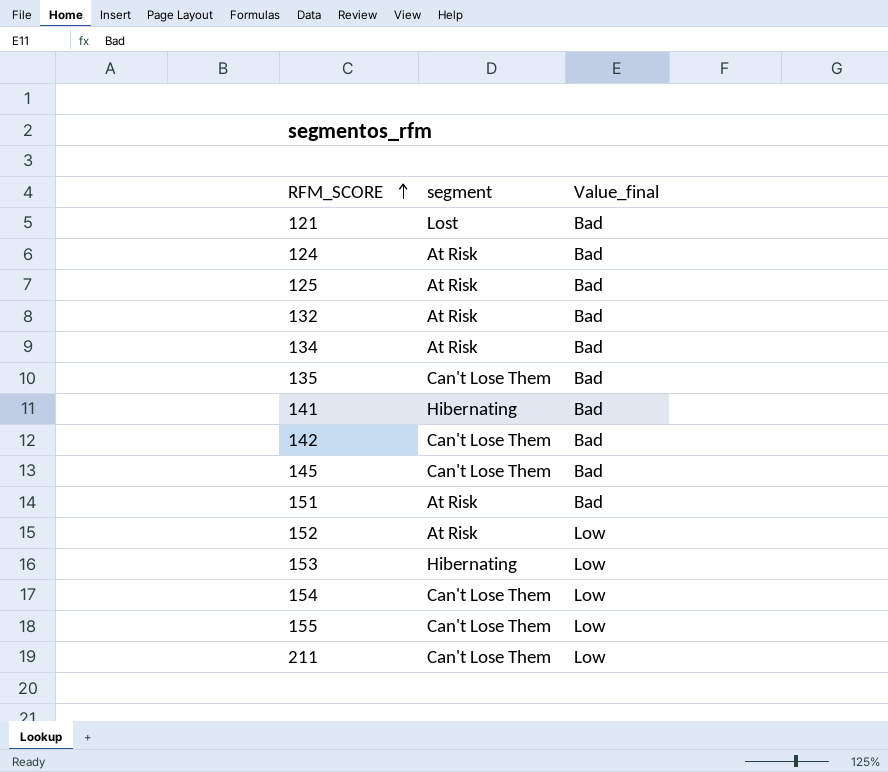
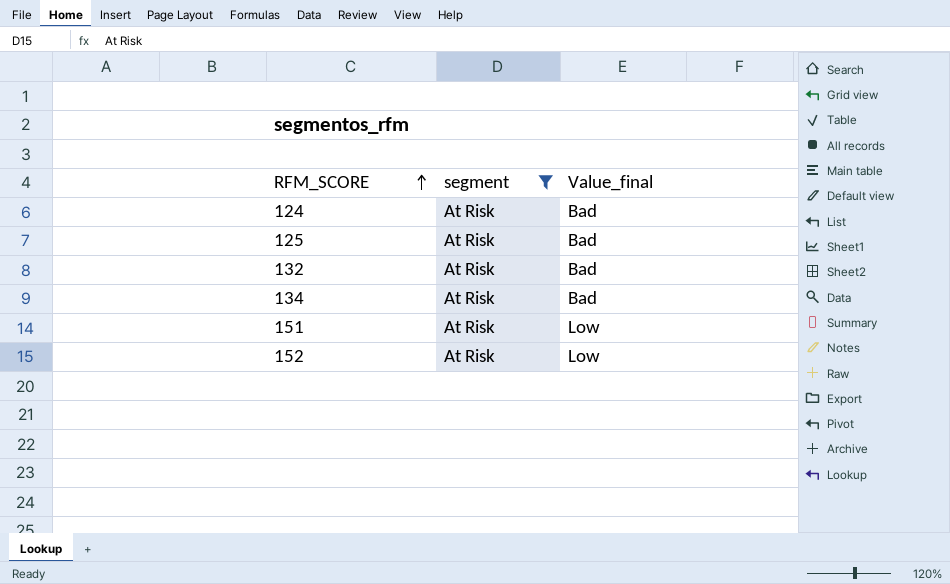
filter: none -> segment = At Risk
151 | Value_final: Bad -> Low

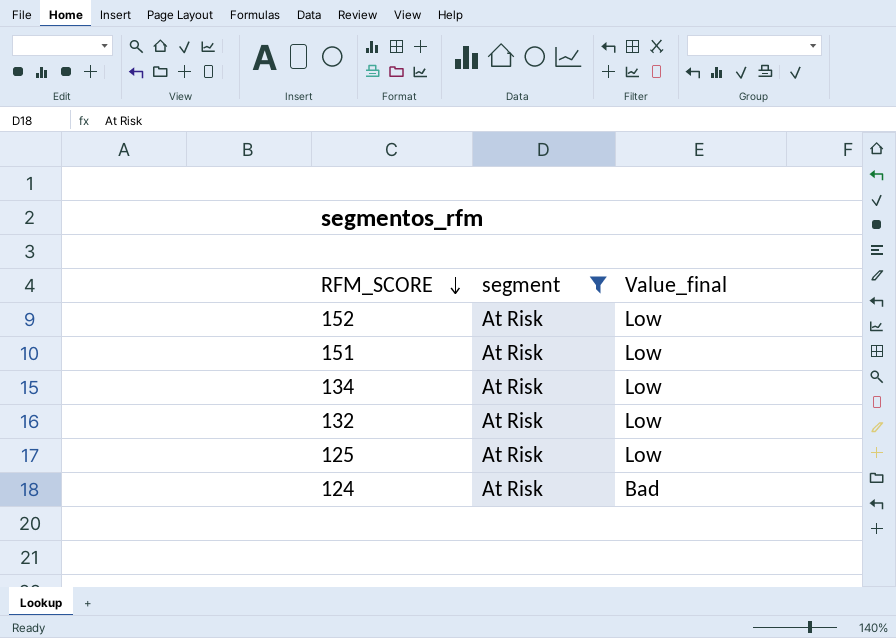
row order: RFM_SCORE ascending -> RFM_SCORE descending
134 | Value_final: Bad -> Low
132 | Value_final: Bad -> Low
125 | Value_final: Bad -> Low

